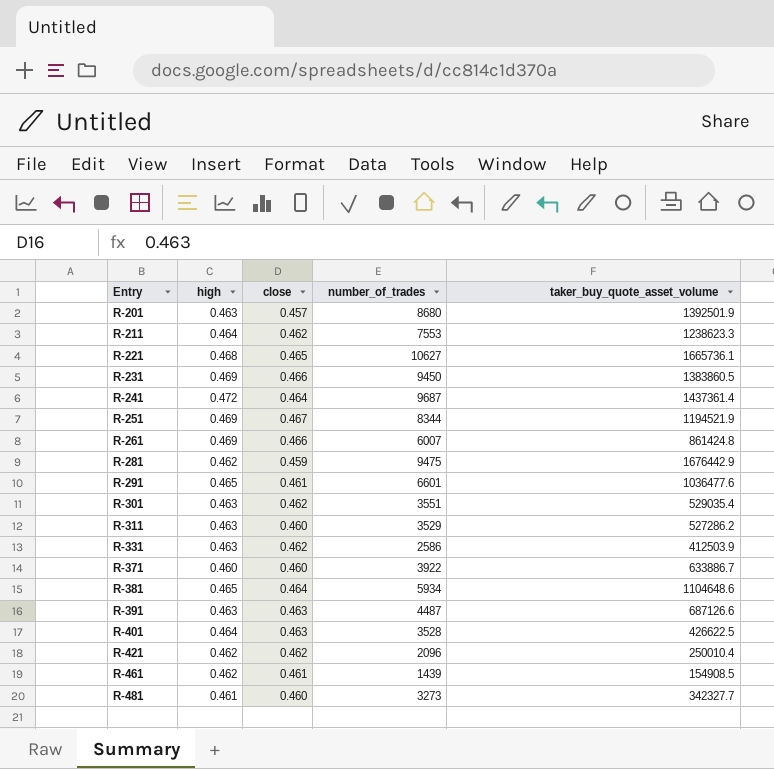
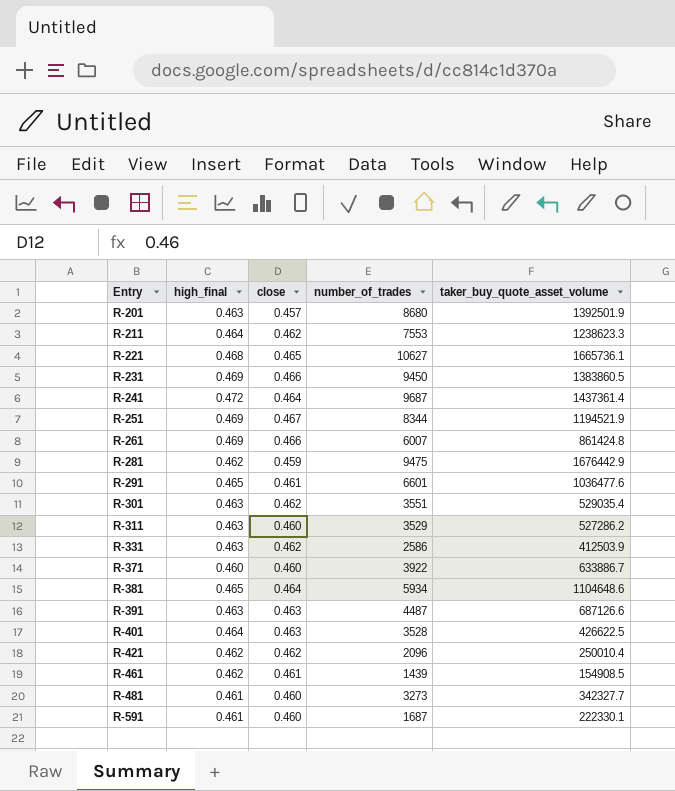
column name: high -> high_final
row R-591: none -> 0.461 | 0.460 | 1687 | 222330.1

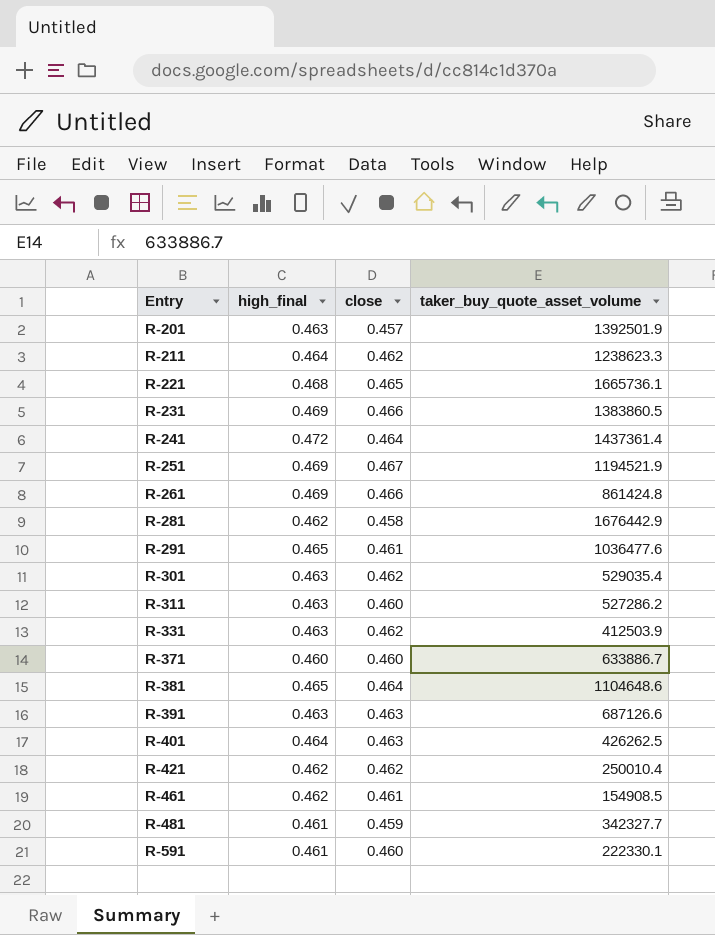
column number_of_trades | position: 4 -> none
R-281 | close: 0.459 -> 0.458
R-401 | taker_buy_quote_asset_volume: 426622.5 -> 426262.5
R-481 | close: 0.460 -> 0.459

